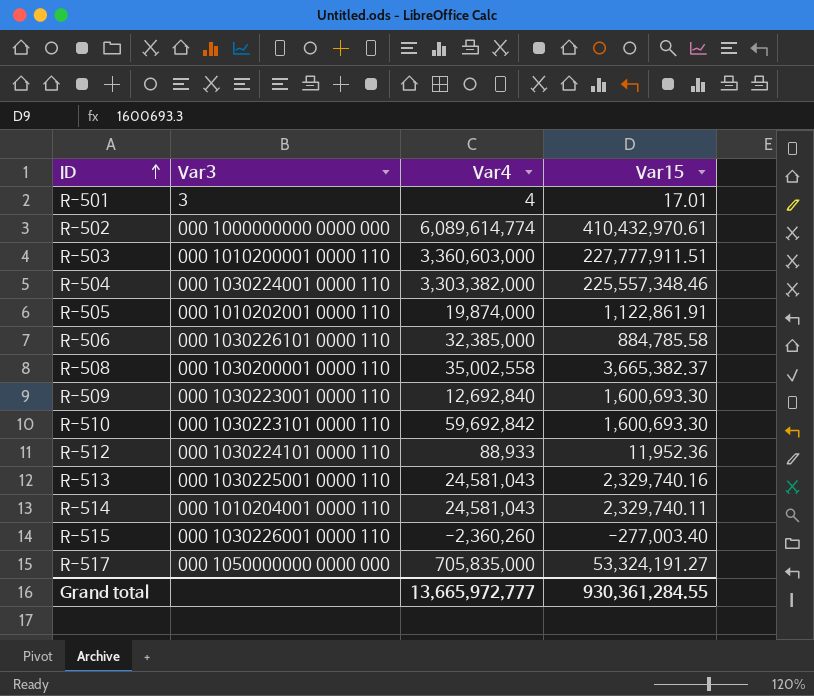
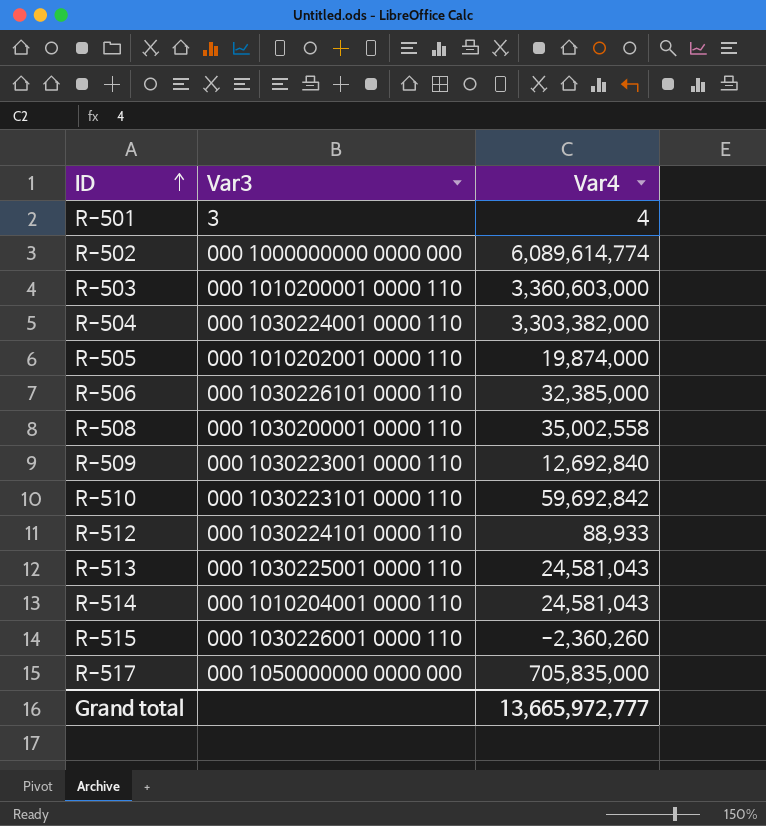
column Var15 | position: 4 -> none

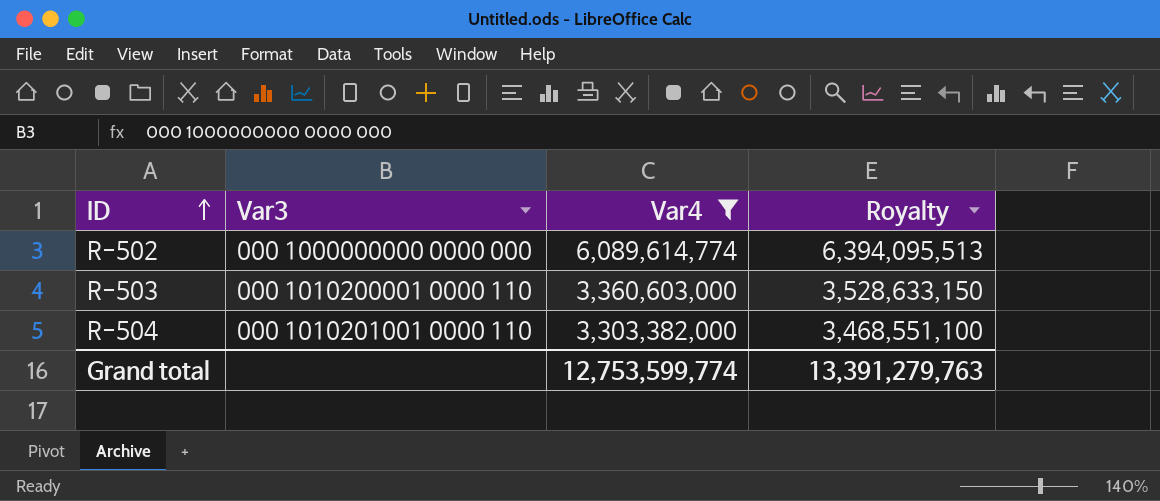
filter: none -> Var4 >= 3,303,382,000
column Royalty | formula: none -> [Var4] * 1.05
R-504 | Var3: 000 1030224001 0000 110 -> 000 1010201001 0000 110
Grand total | Var4: 13,665,972,777 -> 12,753,599,774

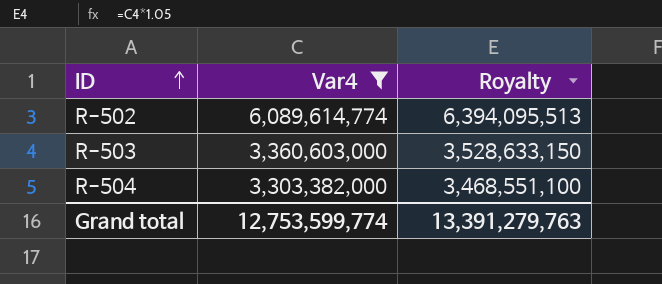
column Var3 | position: 2 -> none

